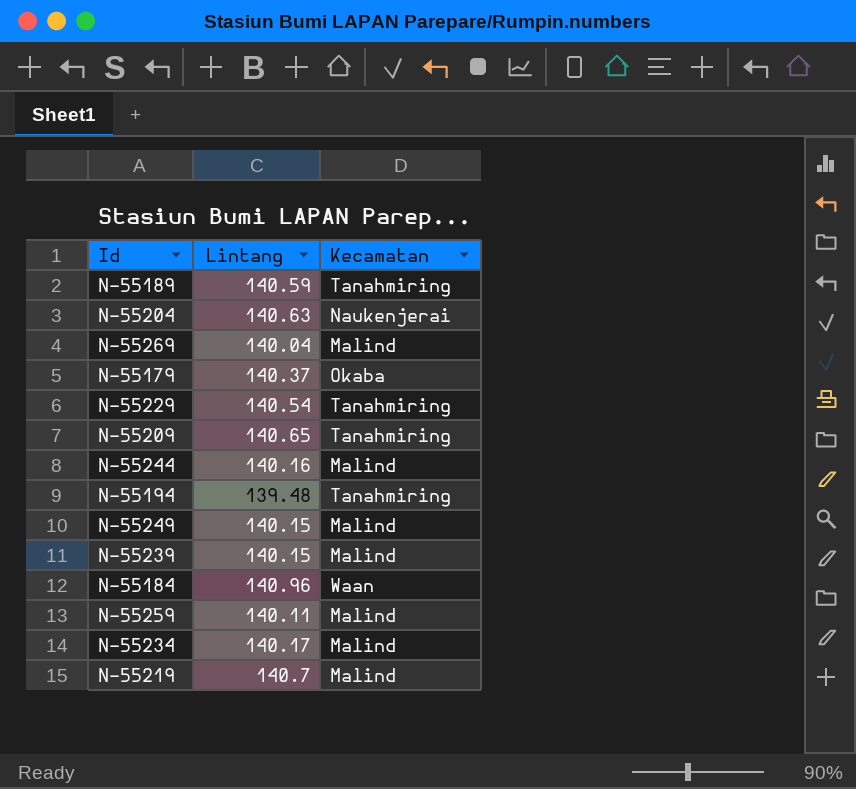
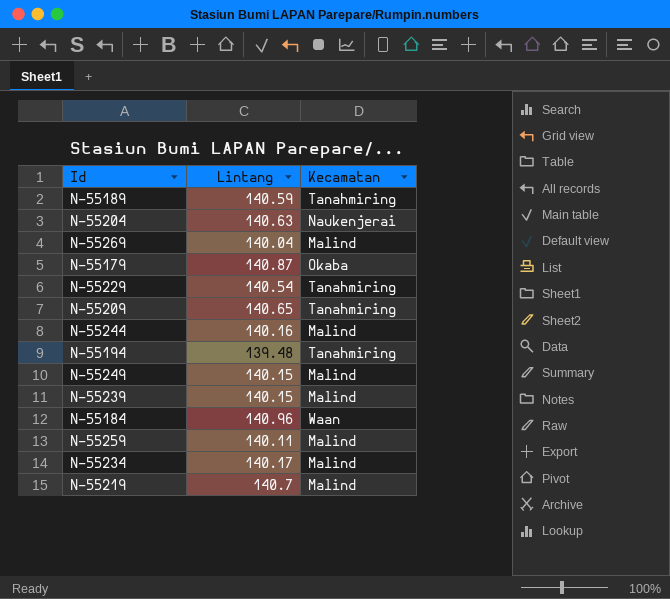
N-55179 | Lintang: 140.37 -> 140.87

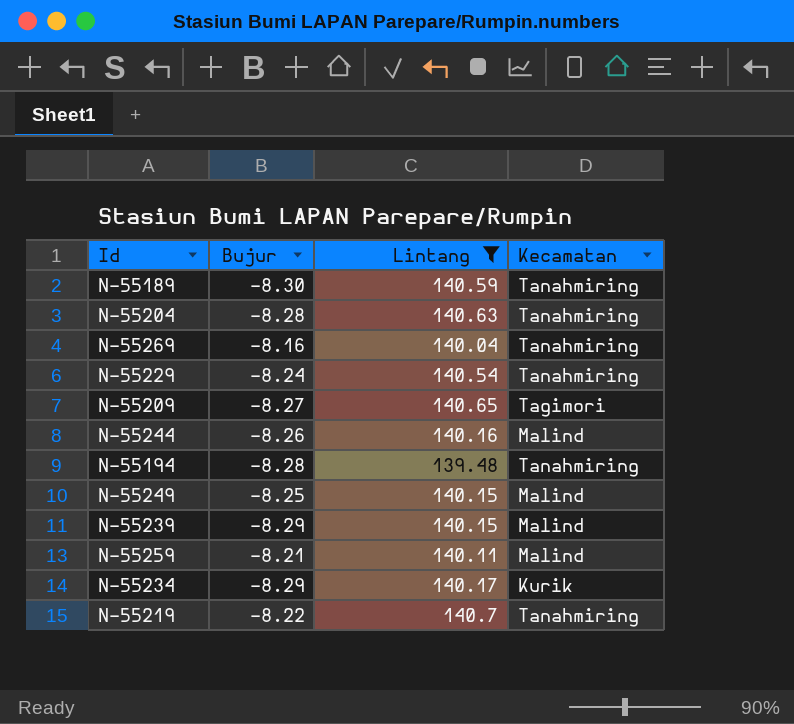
filter: none -> Lintang <= 140.7
column Bujur | position: none -> 2
N-55204 | Kecamatan: Naukenjerai -> Tanahmiring
N-55269 | Kecamatan: Malind -> Tanahmiring
N-55209 | Kecamatan: Tanahmiring -> Tagimori
N-55234 | Kecamatan: Malind -> Kurik
N-55219 | Kecamatan: Malind -> Tanahmiring

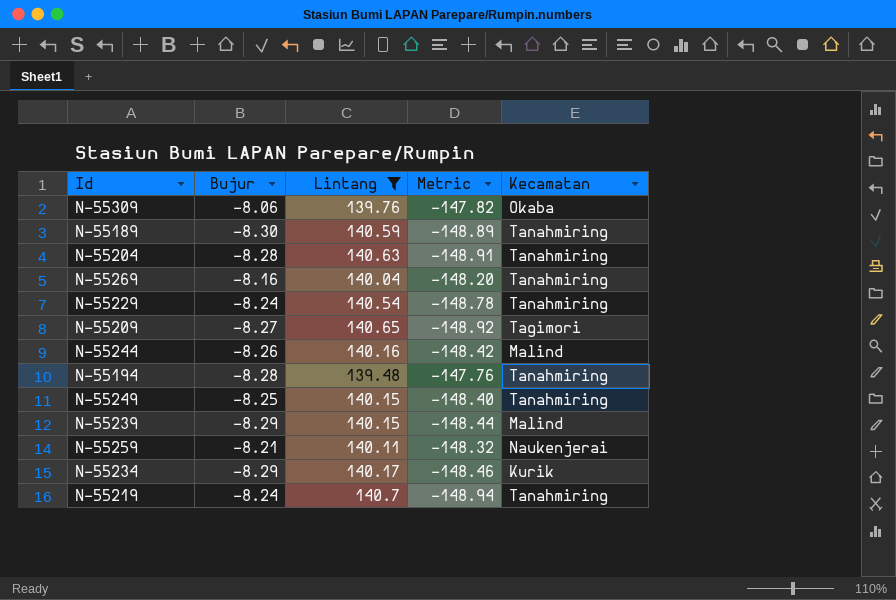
column Metric | formula: none -> [Bujur] - [Lintang]
row N-55309: none -> -8.06 | 139.76 | -147.82 | Okaba
N-55249 | Kecamatan: Malind -> Tanahmiring
N-55259 | Kecamatan: Malind -> Naukenjerai
N-55219 | Bujur: -8.22 -> -8.24

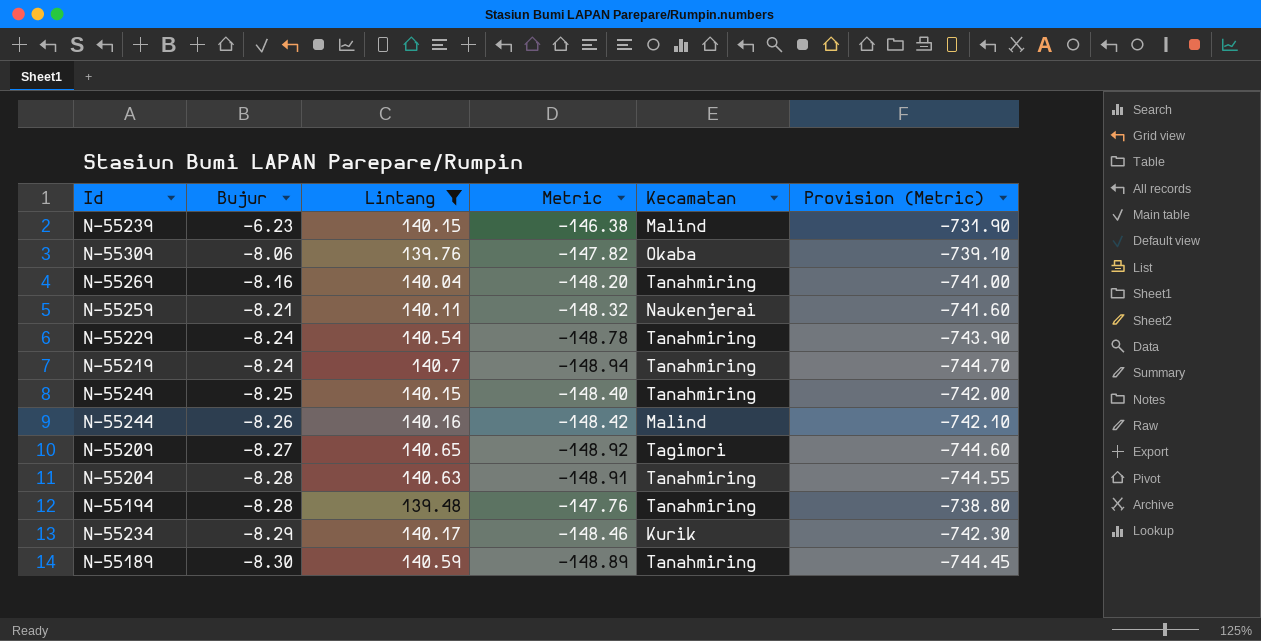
row order: none -> Bujur descending
column Provision (Metric) | formula: none -> [Metric] * 5
N-55239 | Bujur: -8.29 -> -6.23
N-55239 | Metric: -148.44 -> -146.38

